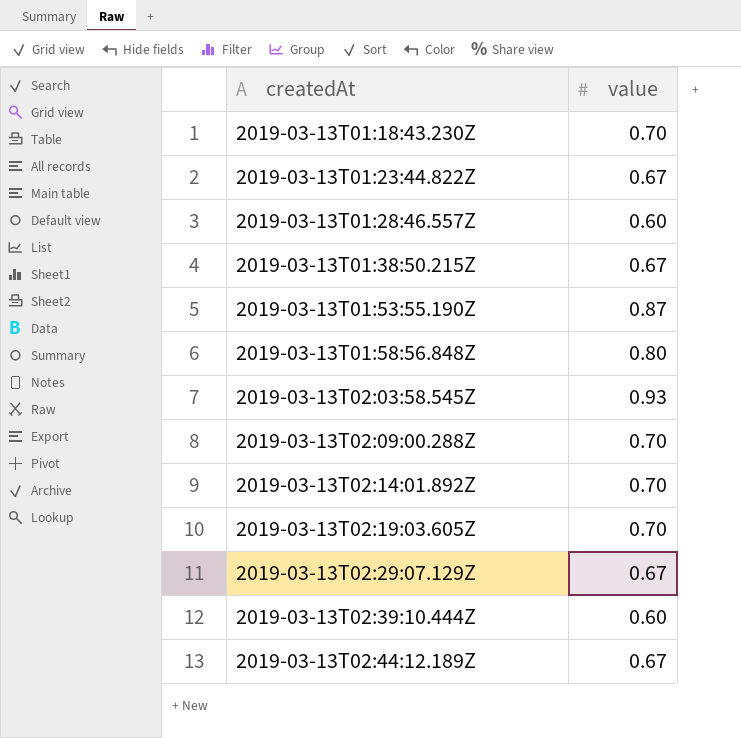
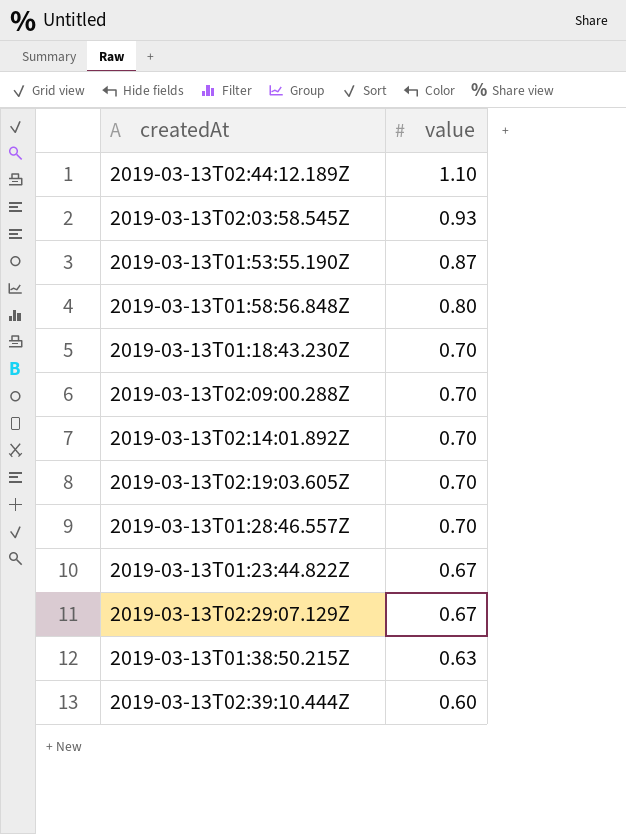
row order: createdAt ascending -> value descending
2019-03-13T02:44:12.189Z | value: 0.67 -> 1.10
2019-03-13T01:28:46.557Z | value: 0.60 -> 0.70
2019-03-13T01:38:50.215Z | value: 0.67 -> 0.63

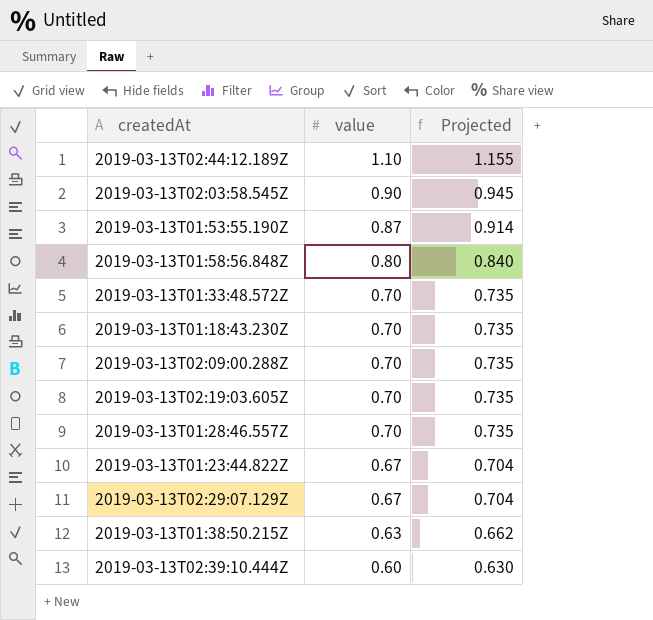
column Projected | formula: none -> [value] * 1.05
row 2019-03-13T02:14:01.892Z: 0.70 -> none
2019-03-13T02:03:58.545Z | value: 0.93 -> 0.90
row 2019-03-13T01:33:48.572Z: none -> 0.70 | 0.735

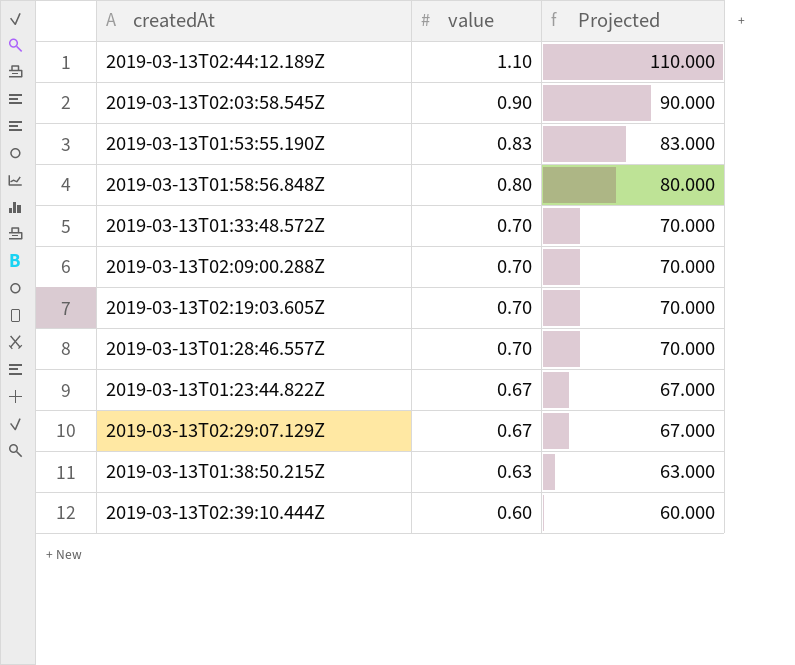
column Projected | formula: [value] * 1.05 -> [value] * 100
row 2019-03-13T01:18:43.230Z: 0.70 | 0.735 -> none
2019-03-13T01:53:55.190Z | value: 0.87 -> 0.83

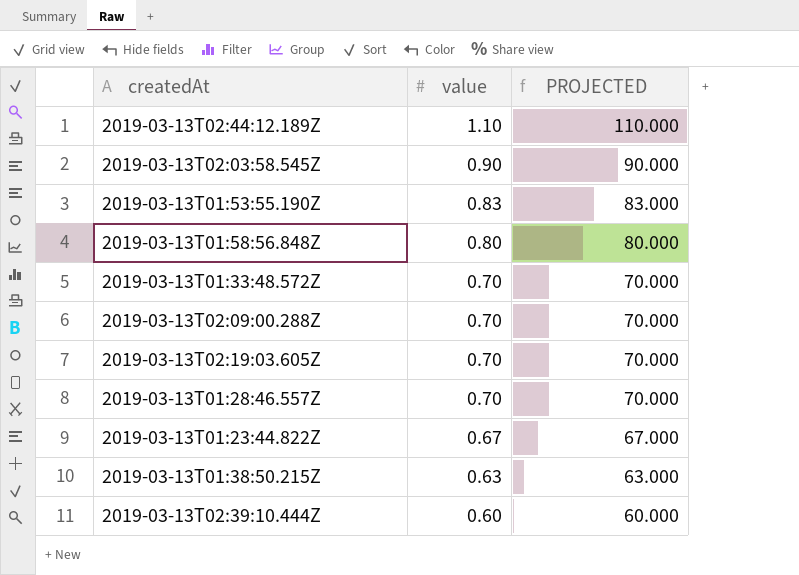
column name: Projected -> PROJECTED
row 2019-03-13T02:29:07.129Z: 0.67 | 67.000 -> none

